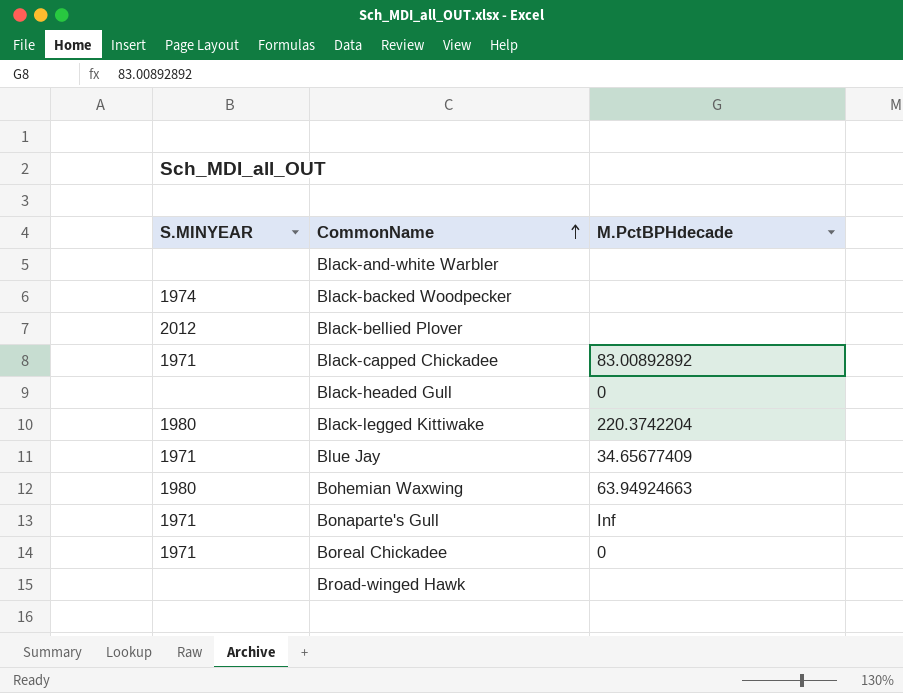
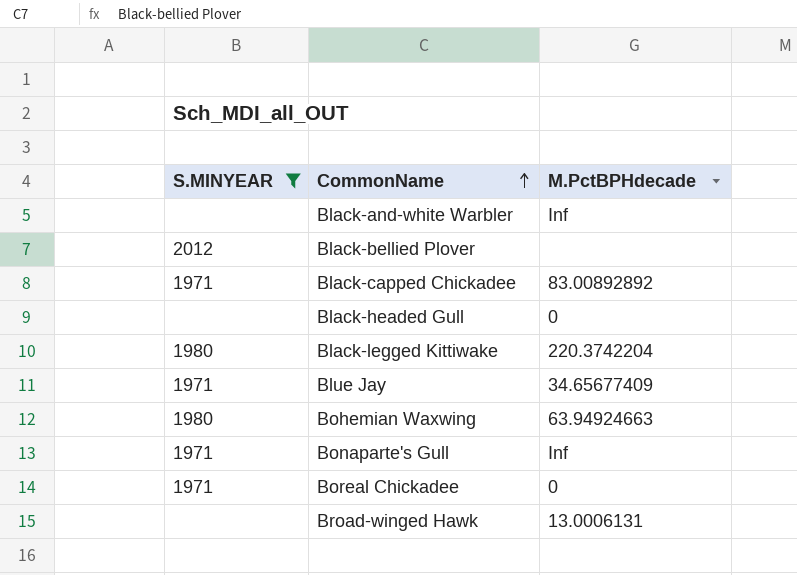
filter: none -> S.MINYEAR != 1974
Black-and-white Warbler | M.PctBPHdecade: none -> Inf
Broad-winged Hawk | M.PctBPHdecade: none -> 13.0006131

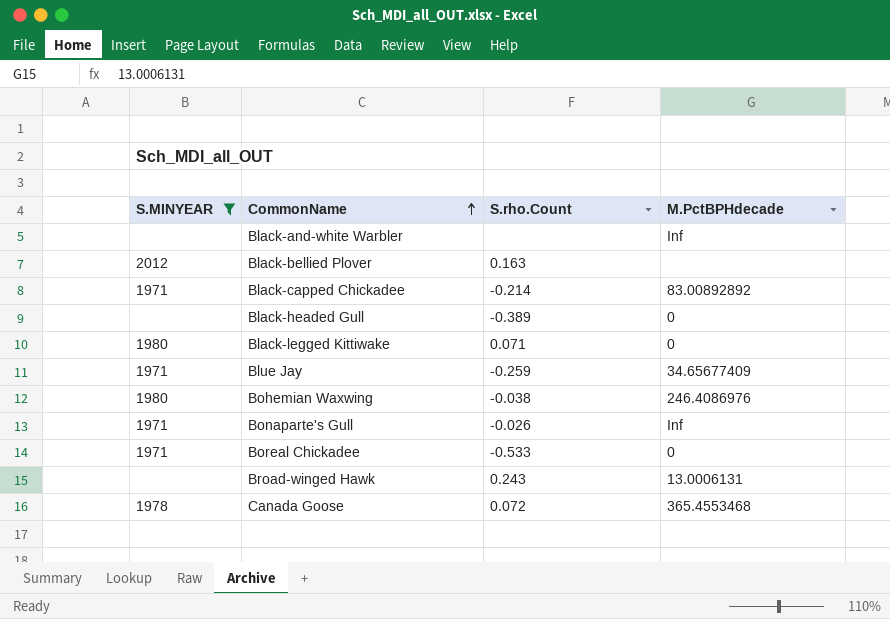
column S.rho.Count | position: none -> 3
Black-legged Kittiwake | M.PctBPHdecade: 220.3742204 -> 0
Bohemian Waxwing | M.PctBPHdecade: 63.94924663 -> 246.4086976
row Canada Goose: none -> 1978 | 0.072 | 365.4553468

